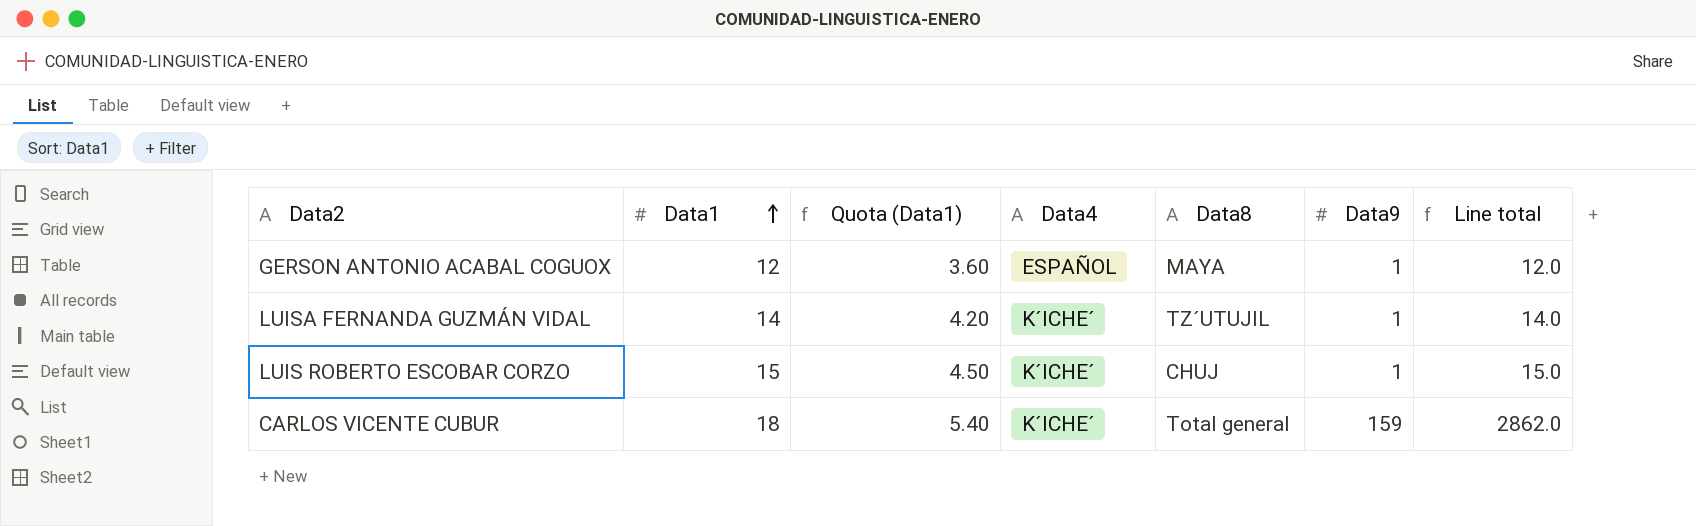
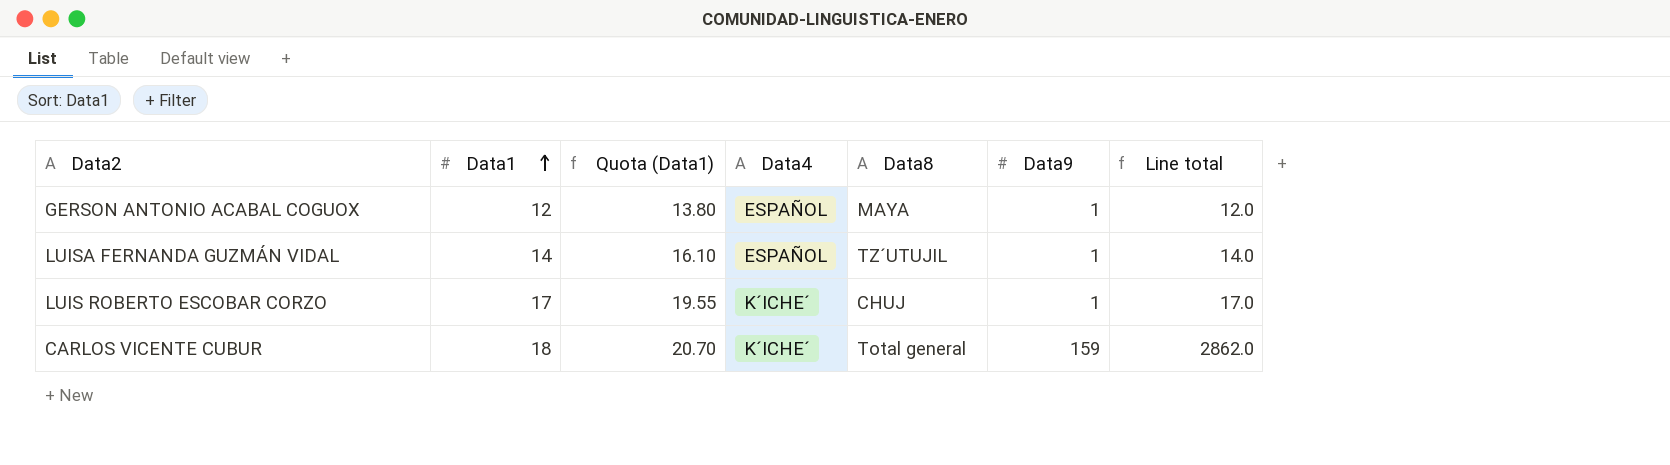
column Quota (Data1) | formula: [Data1] * 0.3 -> [Data1] * 1.15
LUISA FERNANDA GUZMÁN VIDAL | Data4: K´ICHE´ -> ESPAÑOL
LUIS ROBERTO ESCOBAR CORZO | Data1: 15 -> 17
LUIS ROBERTO ESCOBAR CORZO | Line total: 15.0 -> 17.0

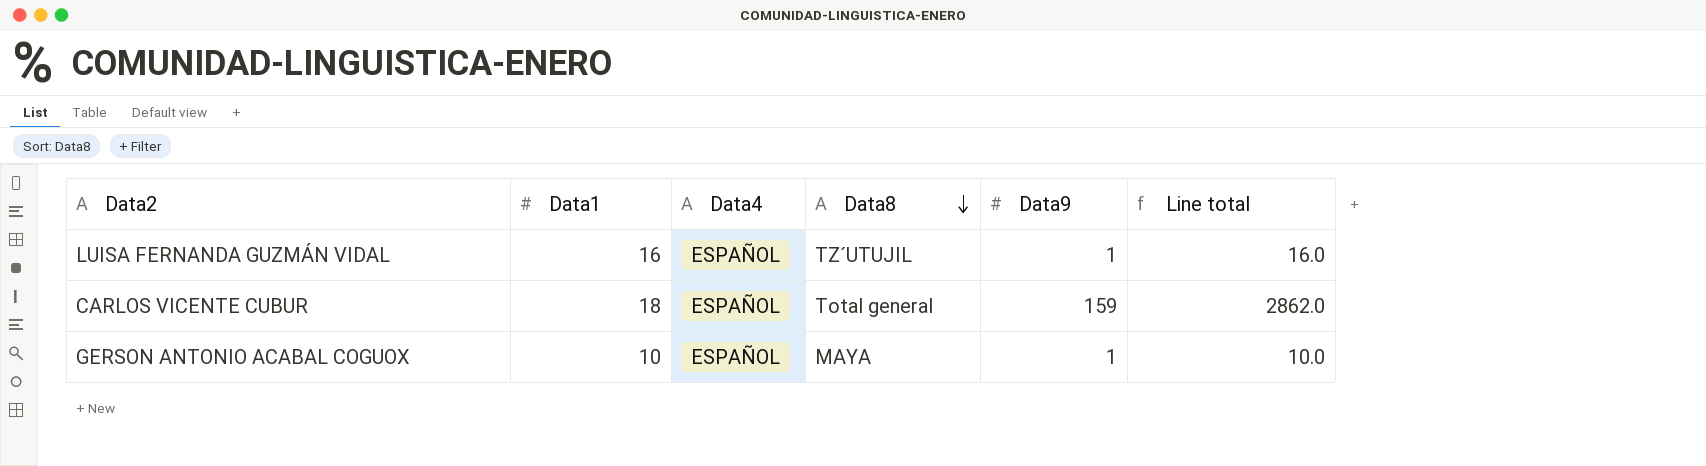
row order: Data1 ascending -> Data8 descending
column Quota (Data1) | formula: [Data1] * 1.15 -> none
row LUIS ROBERTO ESCOBAR CORZO: 17 | 19.55 | K´ICHE´ | CHUJ | 1 | 17.0 -> none
LUISA FERNANDA GUZMÁN VIDAL | Data1: 14 -> 16
LUISA FERNANDA GUZMÁN VIDAL | Line total: 14.0 -> 16.0
CARLOS VICENTE CUBUR | Data4: K´ICHE´ -> ESPAÑOL
GERSON ANTONIO ACABAL COGUOX | Data1: 12 -> 10
GERSON ANTONIO ACABAL COGUOX | Line total: 12.0 -> 10.0

